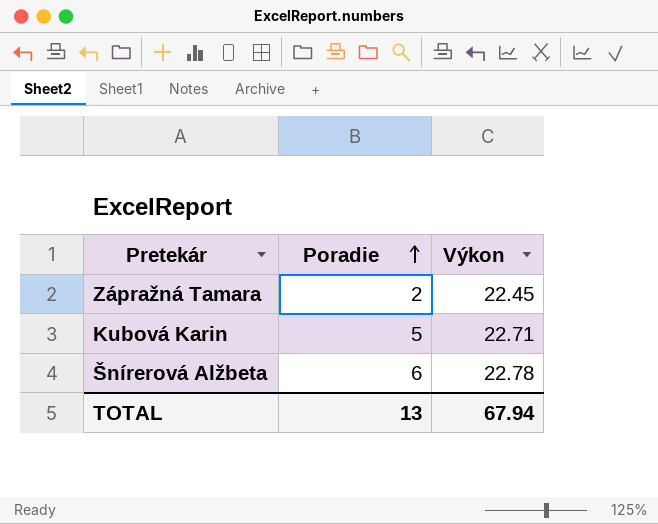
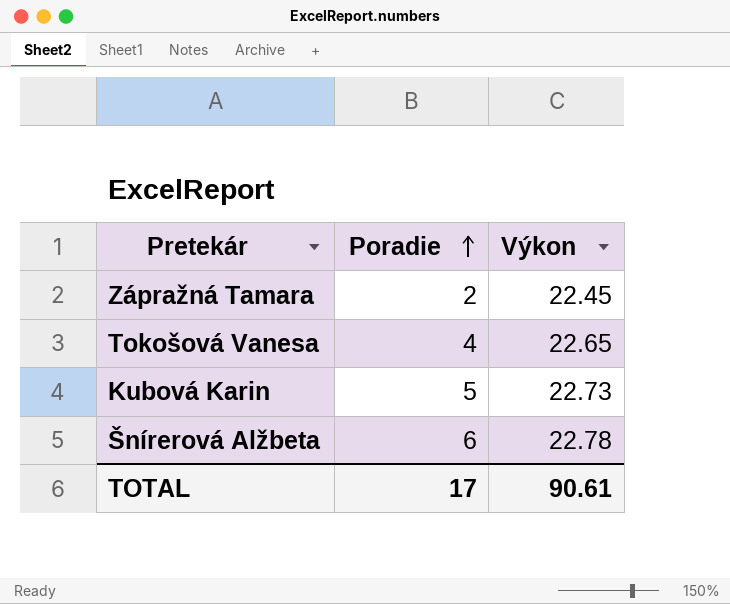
row Tokošová Vanesa: none -> 4 | 22.65
Kubová Karin | Výkon: 22.71 -> 22.73
TOTAL | Poradie: 13 -> 17
TOTAL | Výkon: 67.94 -> 90.61

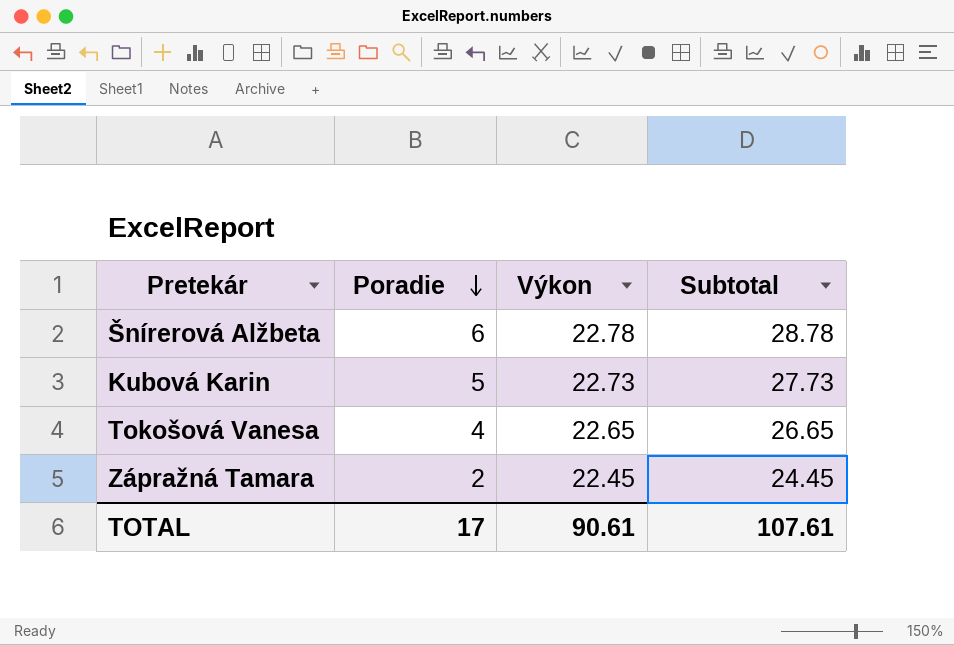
row order: Poradie ascending -> Poradie descending
column Subtotal | formula: none -> [Poradie] + [Výkon]

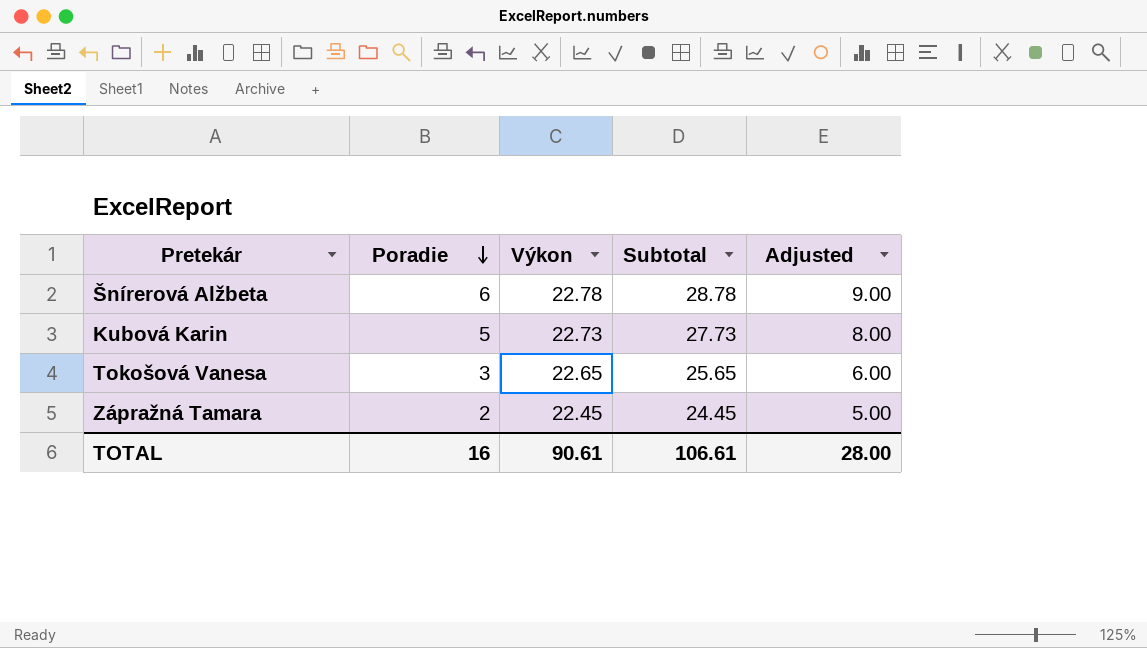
column Adjusted | formula: none -> [Poradie] + 3
Tokošová Vanesa | Poradie: 4 -> 3
Tokošová Vanesa | Subtotal: 26.65 -> 25.65
TOTAL | Poradie: 17 -> 16
TOTAL | Subtotal: 107.61 -> 106.61

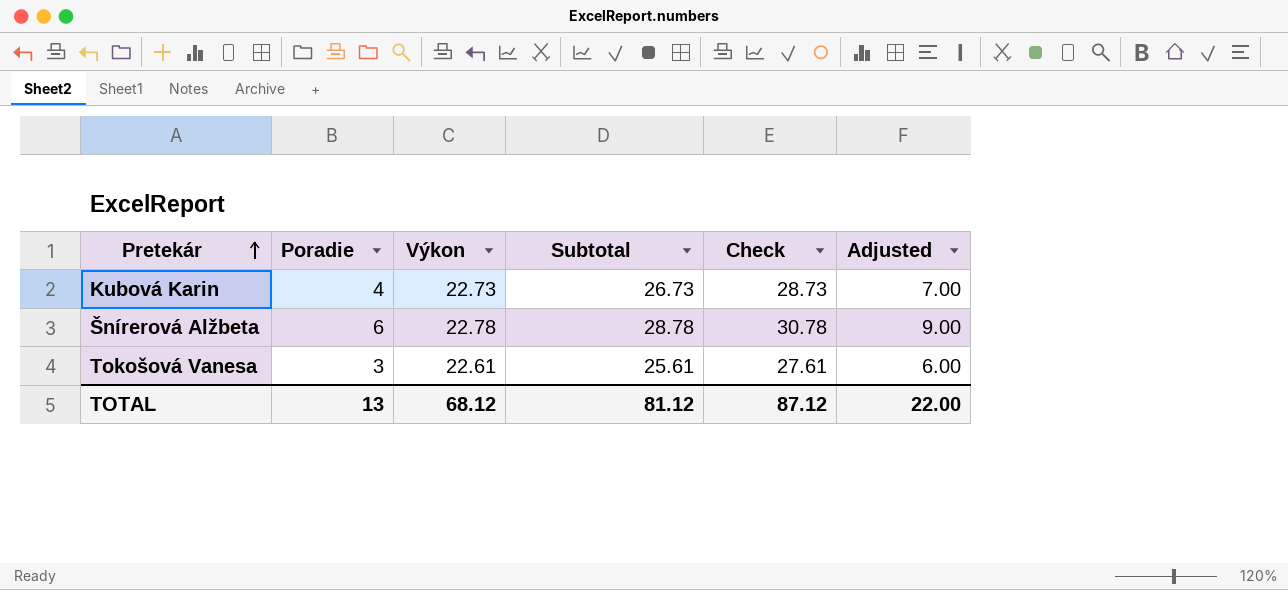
row order: Poradie descending -> Pretekár ascending
column Check | formula: none -> [Subtotal] + 2
row Zápražná Tamara: 2 | 22.45 | 24.45 | 5.00 -> none
Kubová Karin | Poradie: 5 -> 4
Kubová Karin | Subtotal: 27.73 -> 26.73
Kubová Karin | Adjusted: 8.00 -> 7.00
Tokošová Vanesa | Výkon: 22.65 -> 22.61
Tokošová Vanesa | Subtotal: 25.65 -> 25.61
TOTAL | Poradie: 16 -> 13
TOTAL | Výkon: 90.61 -> 68.12
TOTAL | Subtotal: 106.61 -> 81.12
TOTAL | Adjusted: 28.00 -> 22.00

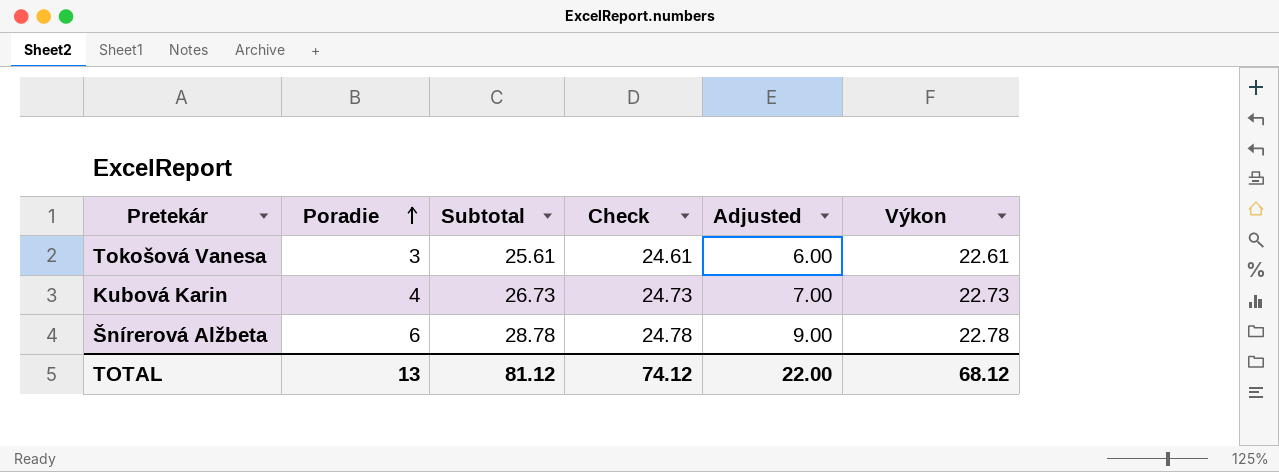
row order: Pretekár ascending -> Poradie ascending
column Check | formula: [Subtotal] + 2 -> [Výkon] + 2
column Výkon | position: 3 -> 6
TOTAL | Check: 87.12 -> 74.12

